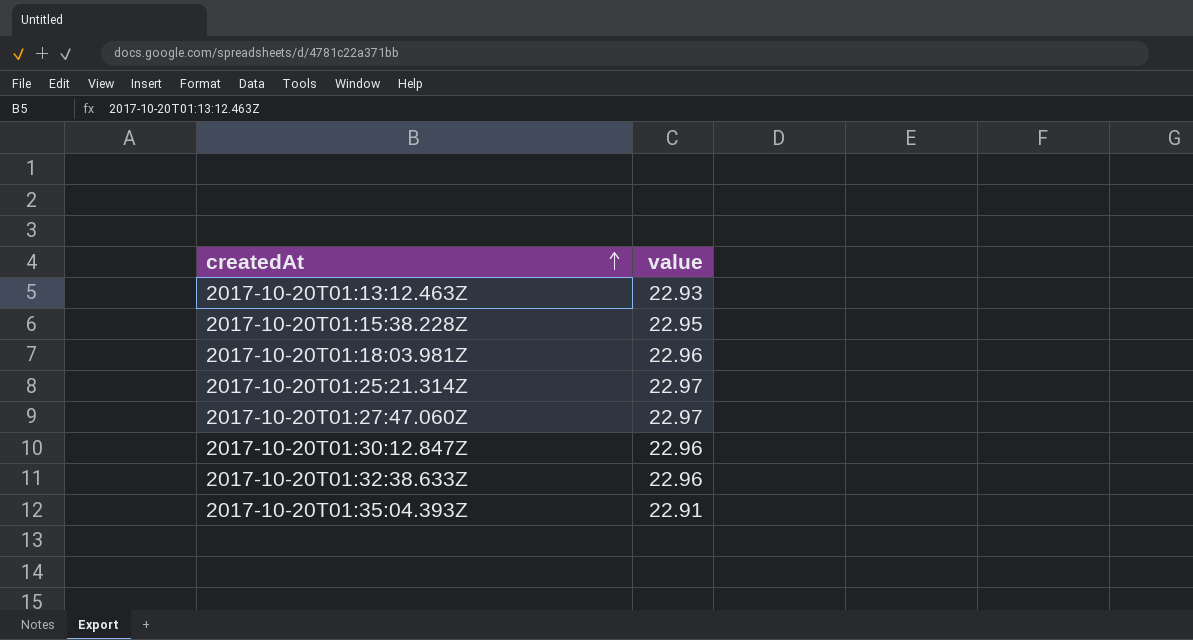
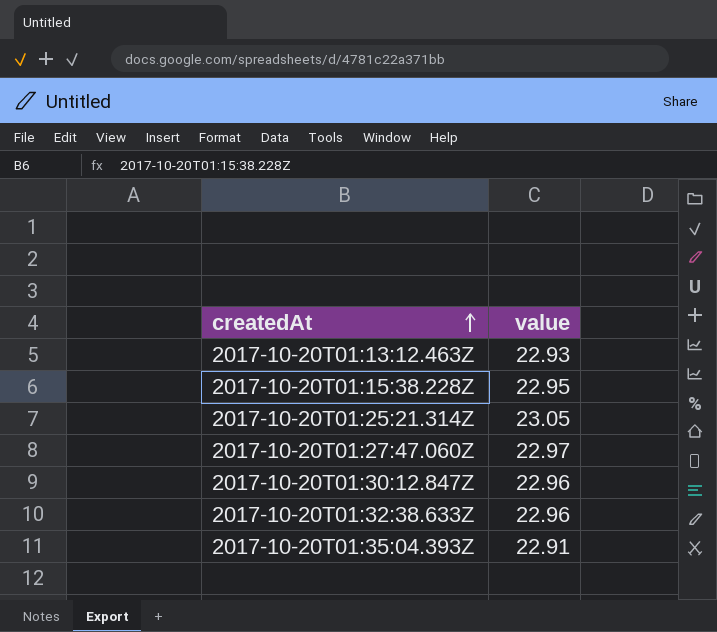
row 2017-10-20T01:18:03.981Z: 22.96 -> none
2017-10-20T01:25:21.314Z | value: 22.97 -> 23.05

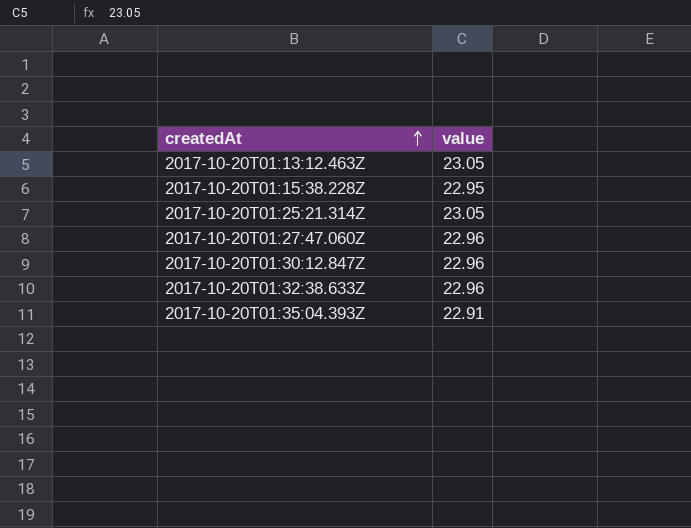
2017-10-20T01:13:12.463Z | value: 22.93 -> 23.05
2017-10-20T01:27:47.060Z | value: 22.97 -> 22.96

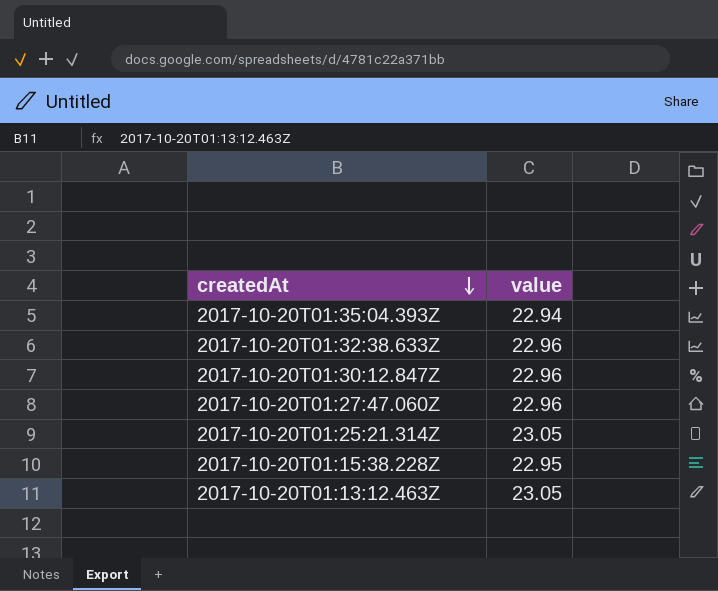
row order: createdAt ascending -> createdAt descending
2017-10-20T01:35:04.393Z | value: 22.91 -> 22.94

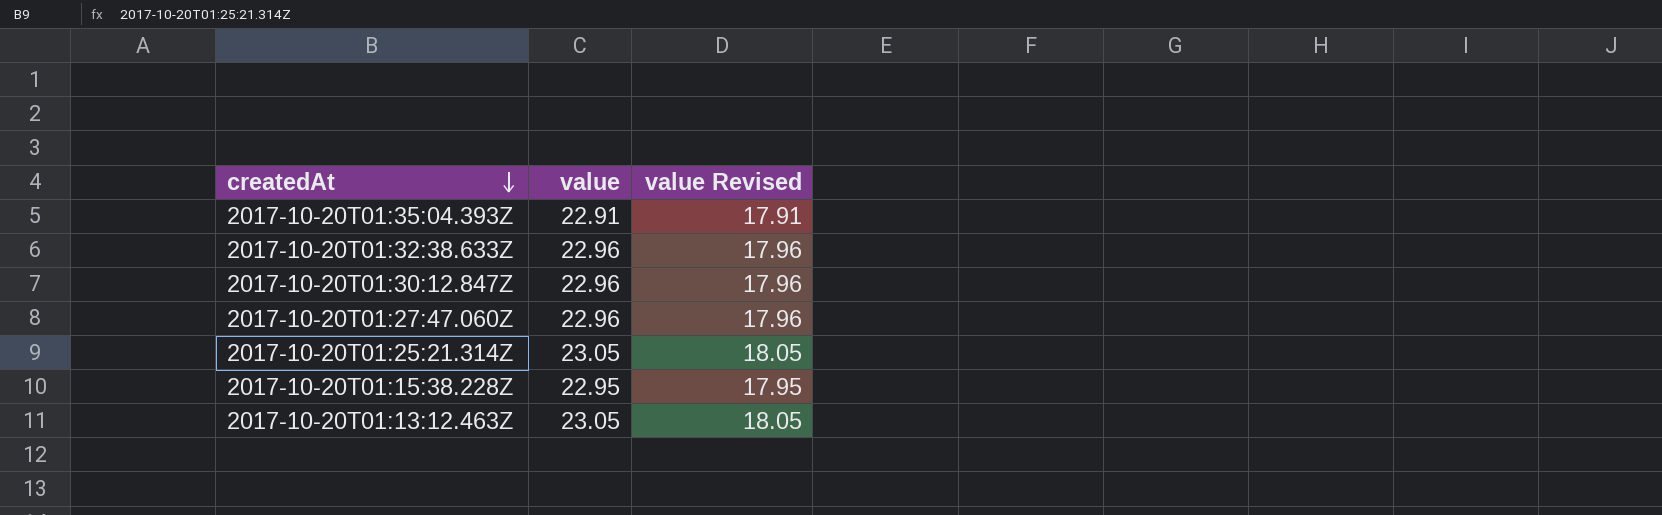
column value Revised | formula: none -> [value] - 5
2017-10-20T01:35:04.393Z | value: 22.94 -> 22.91

